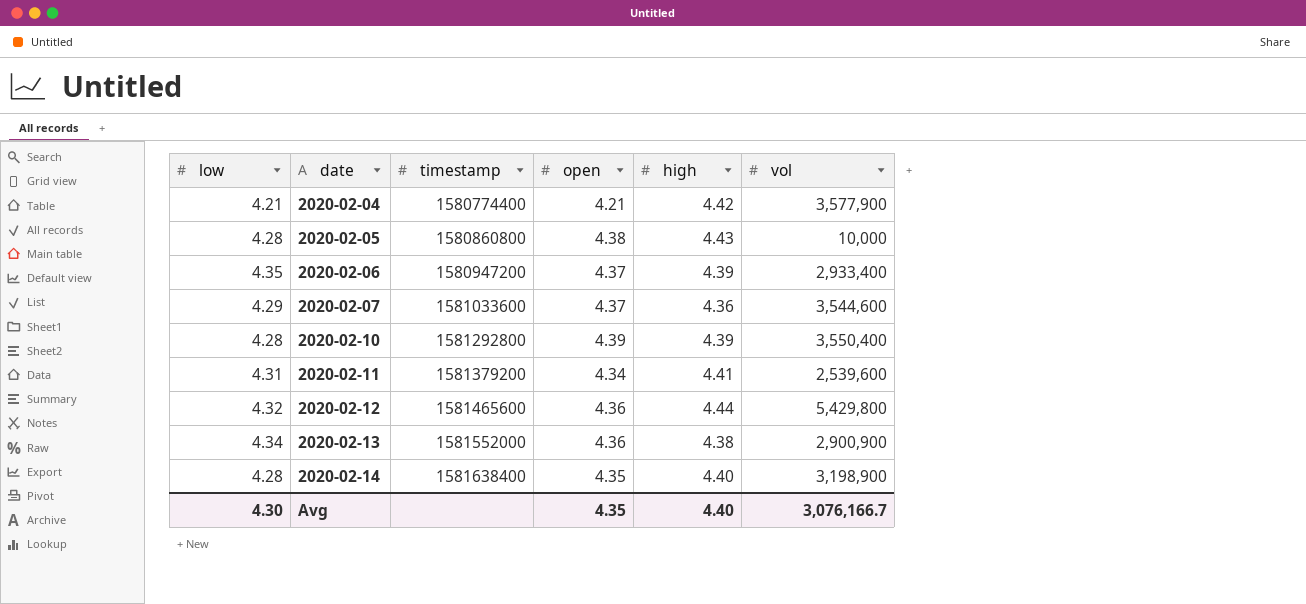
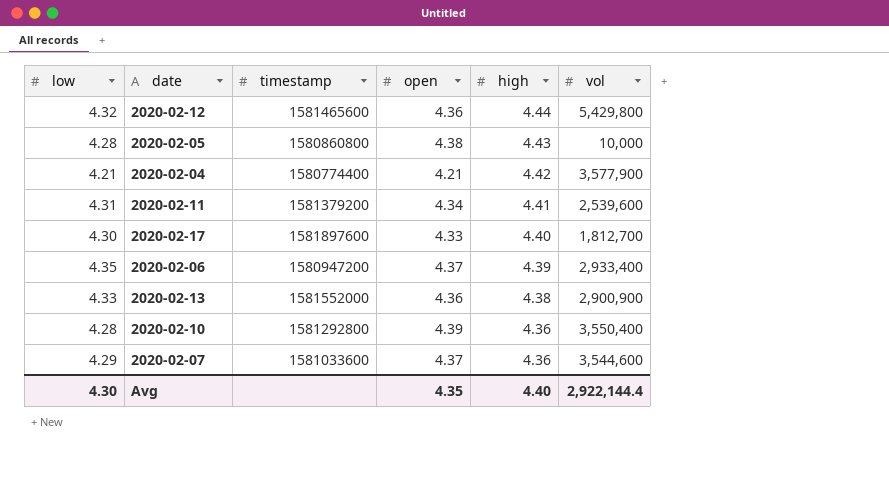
row order: date ascending -> high descending
row 2020-02-14: 4.28 | 1581638400 | 4.35 | 4.40 | 3,198,900 -> none
row 2020-02-17: none -> 4.30 | 1581897600 | 4.33 | 4.40 | 1,812,700
2020-02-13 | low: 4.34 -> 4.33
2020-02-10 | high: 4.39 -> 4.36
Avg | vol: 3,076,166.7 -> 2,922,144.4

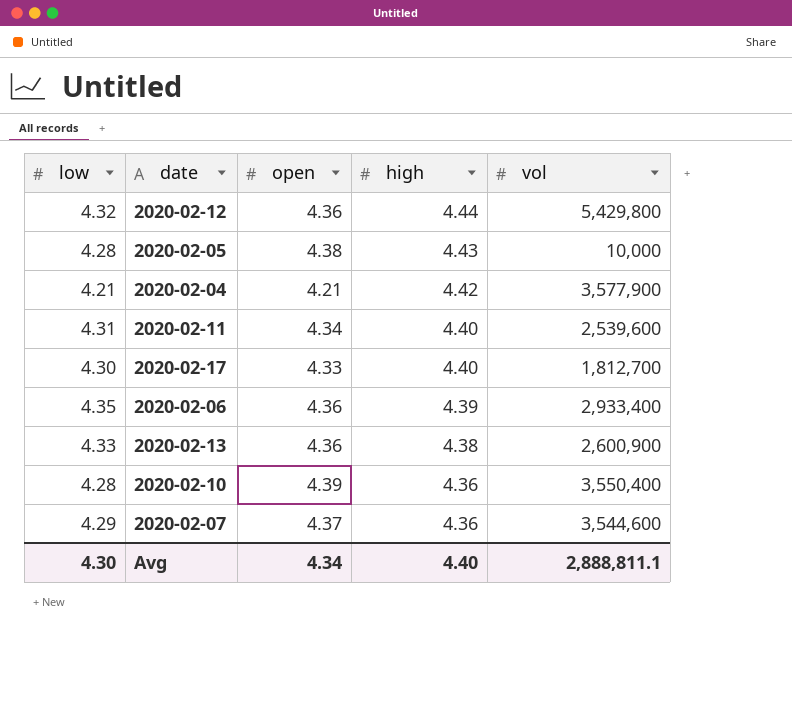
column timestamp | position: 3 -> none
2020-02-11 | high: 4.41 -> 4.40
2020-02-06 | open: 4.37 -> 4.36
2020-02-13 | vol: 2,900,900 -> 2,600,900
Avg | open: 4.35 -> 4.34
Avg | vol: 2,922,144.4 -> 2,888,811.1

